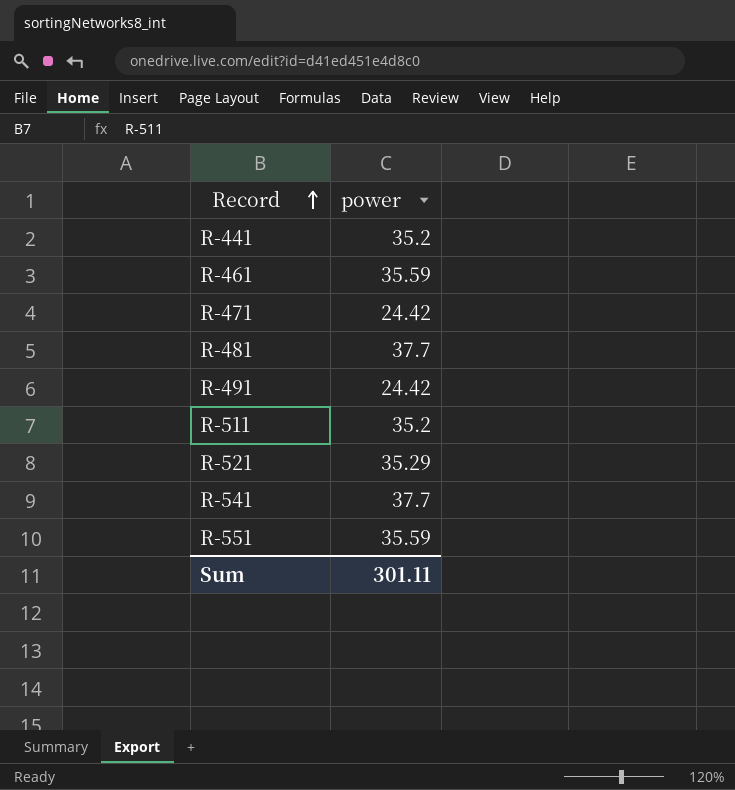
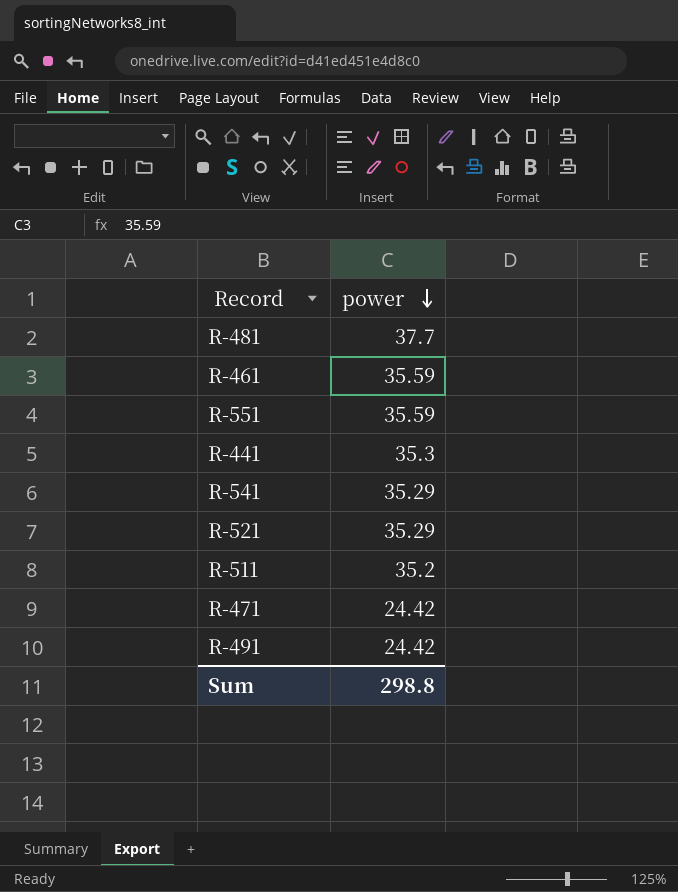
row order: Record ascending -> power descending
R-441 | power: 35.2 -> 35.3
R-541 | power: 37.7 -> 35.29
Sum | power: 301.11 -> 298.8

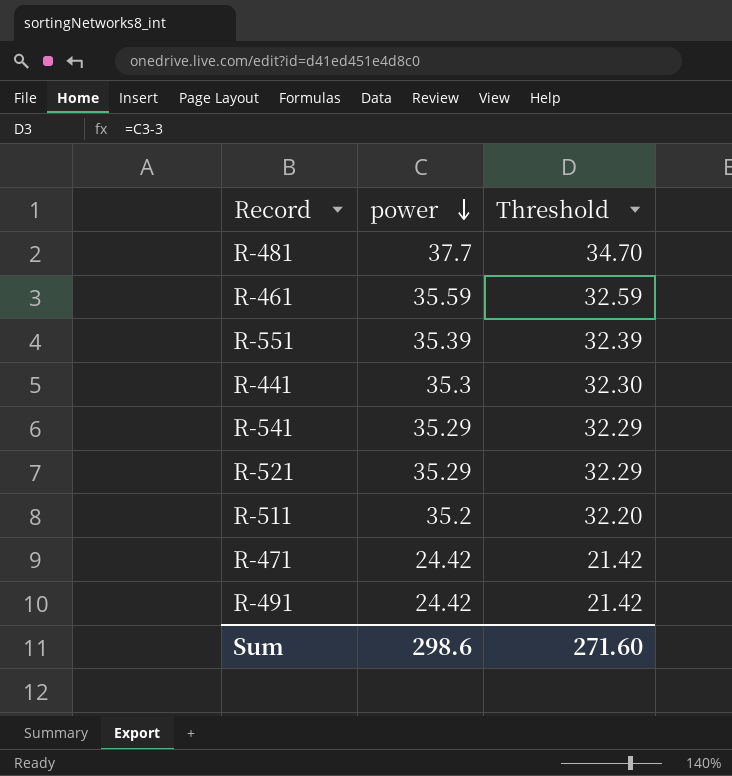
column Threshold | formula: none -> [power] - 3
R-551 | power: 35.59 -> 35.39
Sum | power: 298.8 -> 298.6

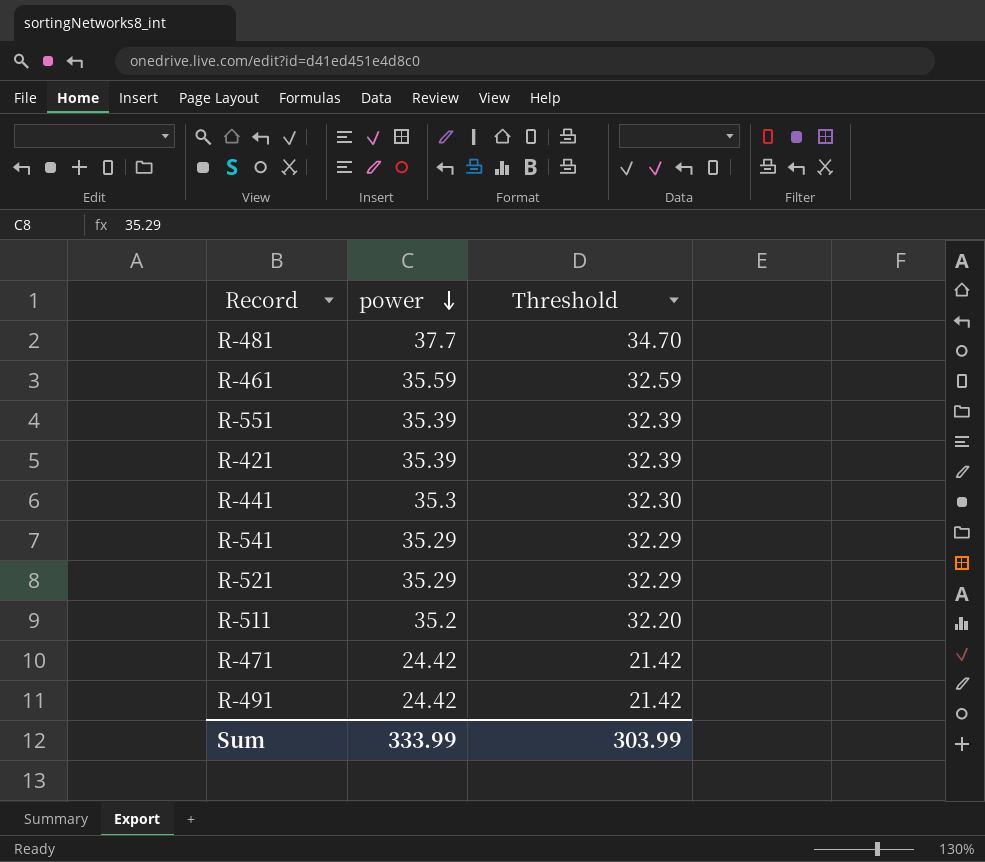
row R-421: none -> 35.39 | 32.39
Sum | power: 298.6 -> 333.99
Sum | Threshold: 271.60 -> 303.99

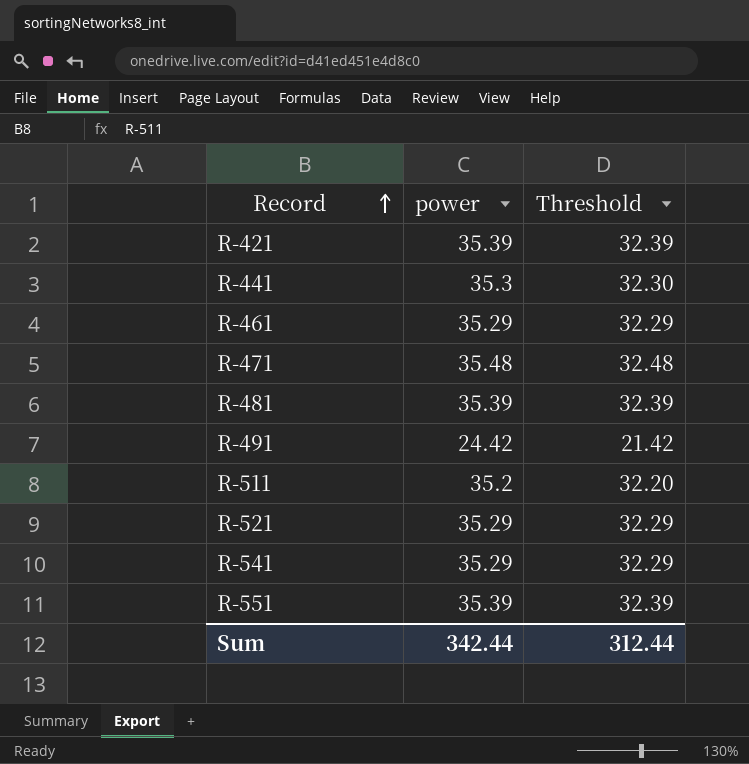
row order: power descending -> Record ascending
R-461 | power: 35.59 -> 35.29
R-461 | Threshold: 32.59 -> 32.29
R-471 | power: 24.42 -> 35.48
R-471 | Threshold: 21.42 -> 32.48
R-481 | power: 37.7 -> 35.39
R-481 | Threshold: 34.70 -> 32.39
Sum | power: 333.99 -> 342.44
Sum | Threshold: 303.99 -> 312.44

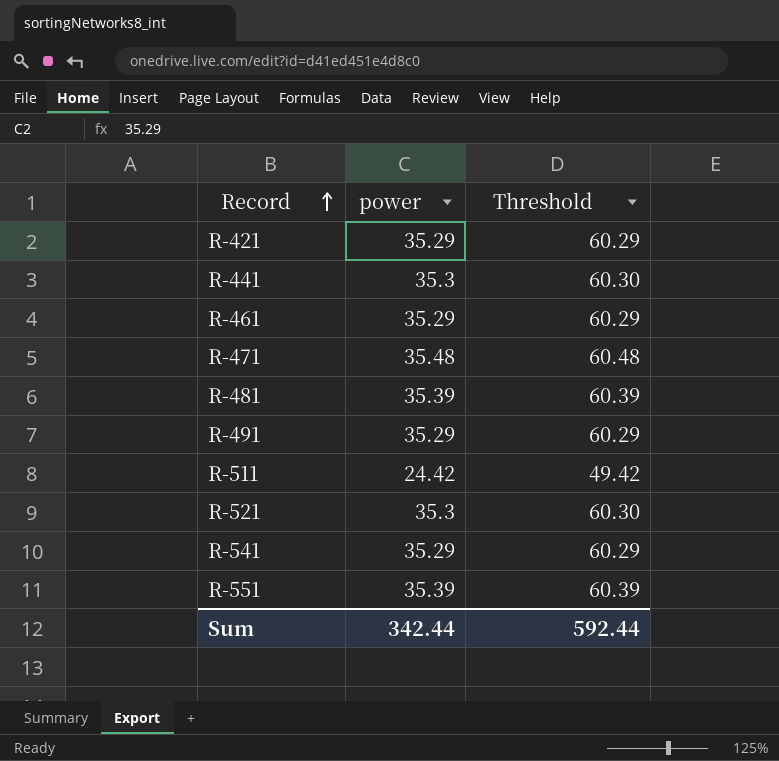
column Threshold | formula: [power] - 3 -> [power] + 25
R-421 | power: 35.39 -> 35.29
R-491 | power: 24.42 -> 35.29
R-511 | power: 35.2 -> 24.42
R-521 | power: 35.29 -> 35.3
Sum | Threshold: 312.44 -> 592.44

